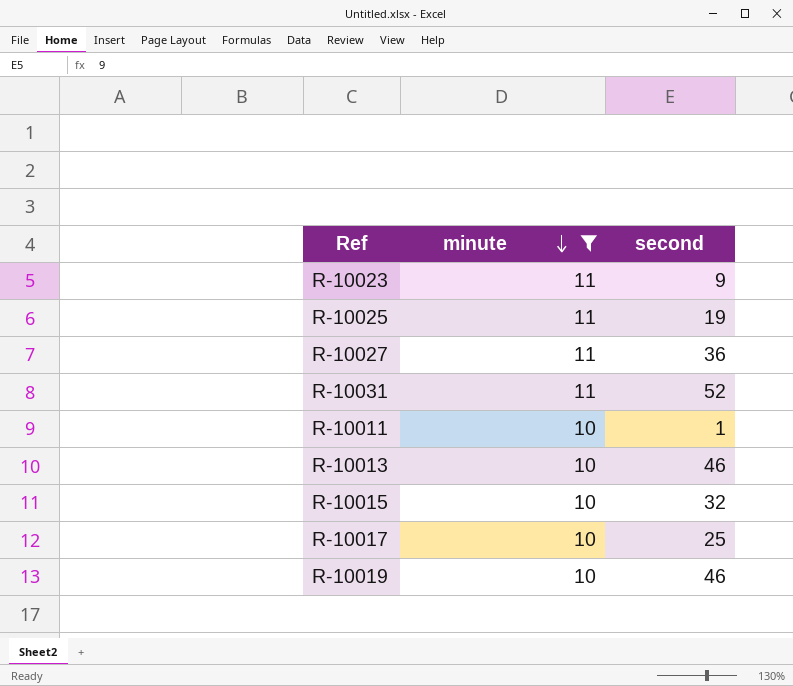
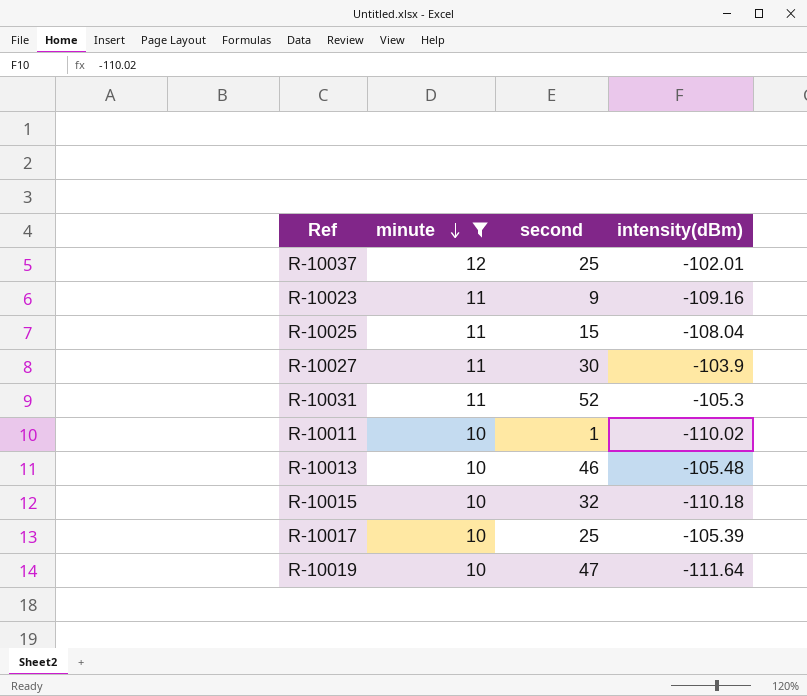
column intensity(dBm) | position: none -> 4
row R-10037: none -> 12 | 25 | -102.01
R-10025 | second: 19 -> 15
R-10027 | second: 36 -> 30
R-10019 | second: 46 -> 47

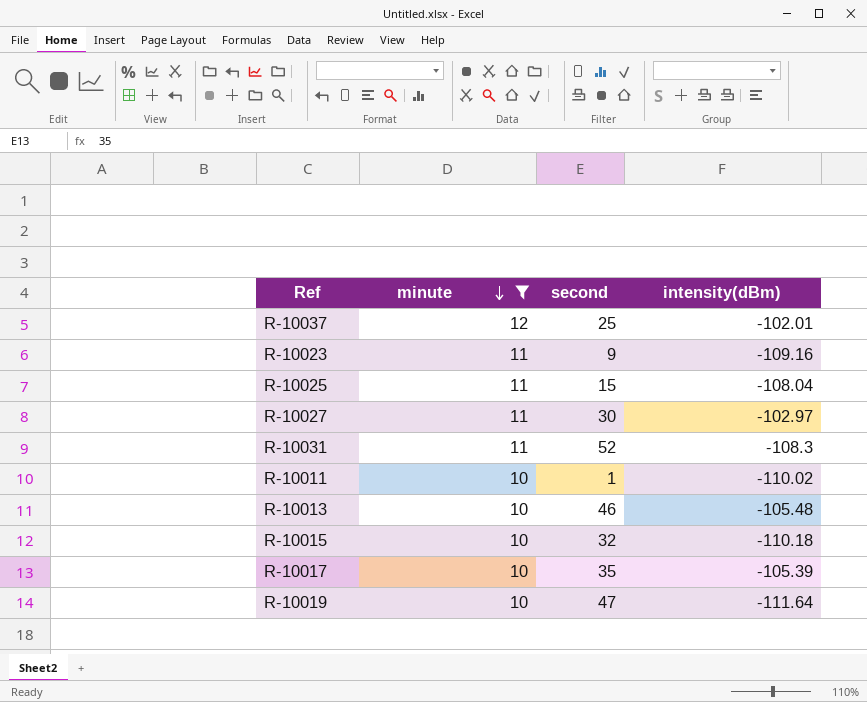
R-10027 | intensity(dBm): -103.9 -> -102.97
R-10031 | intensity(dBm): -105.3 -> -108.3
R-10017 | second: 25 -> 35

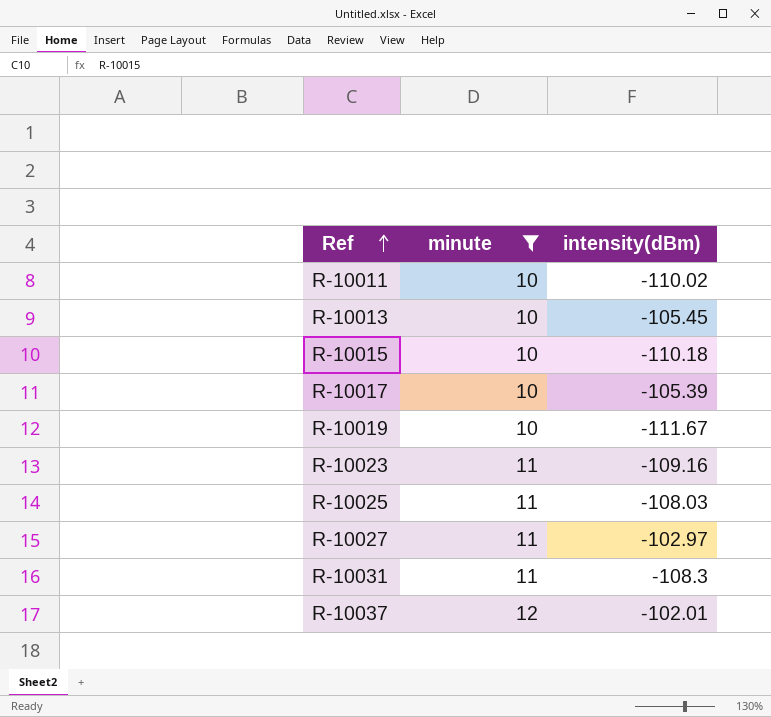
row order: minute descending -> Ref ascending
column second | position: 3 -> none
R-10013 | intensity(dBm): -105.48 -> -105.45
R-10019 | intensity(dBm): -111.64 -> -111.67
R-10025 | intensity(dBm): -108.04 -> -108.03

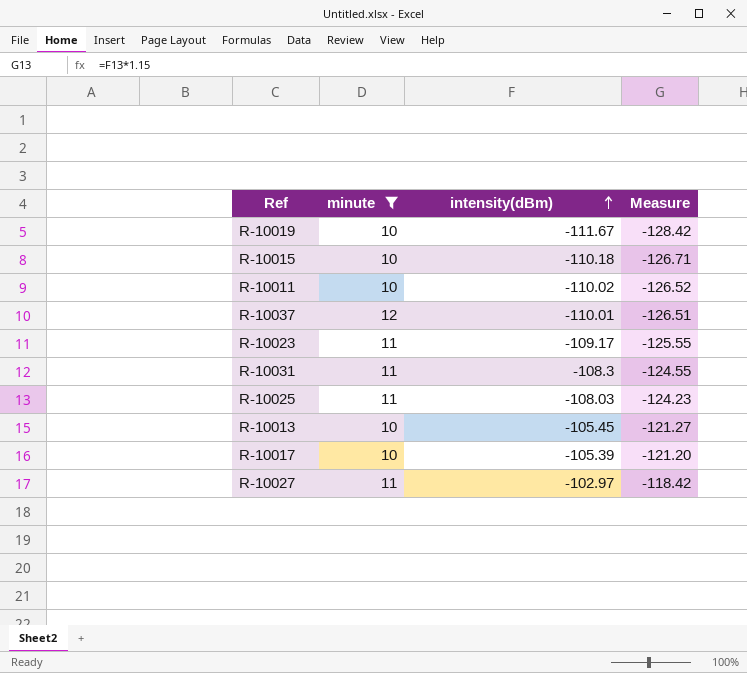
row order: Ref ascending -> intensity(dBm) ascending
column Measure | formula: none -> [intensity(dBm)] * 1.15
R-10037 | intensity(dBm): -102.01 -> -110.01
R-10023 | intensity(dBm): -109.16 -> -109.17

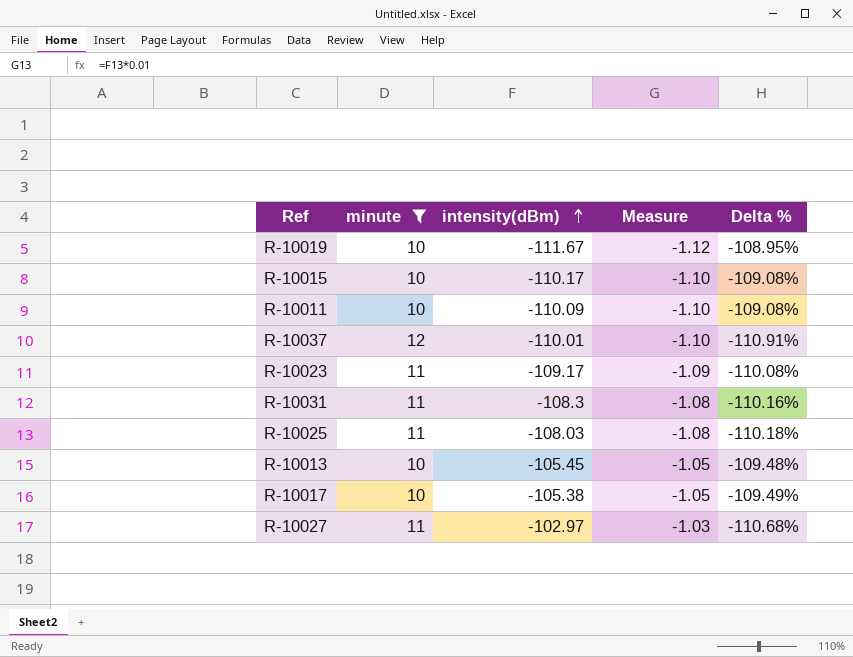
column Measure | formula: [intensity(dBm)] * 1.15 -> [intensity(dBm)] * 0.01
column Delta % | formula: none -> ([minute] - [intensity(dBm)]) / [intensity(dBm)]
R-10015 | intensity(dBm): -110.18 -> -110.17
R-10011 | intensity(dBm): -110.02 -> -110.09
R-10017 | intensity(dBm): -105.39 -> -105.38

